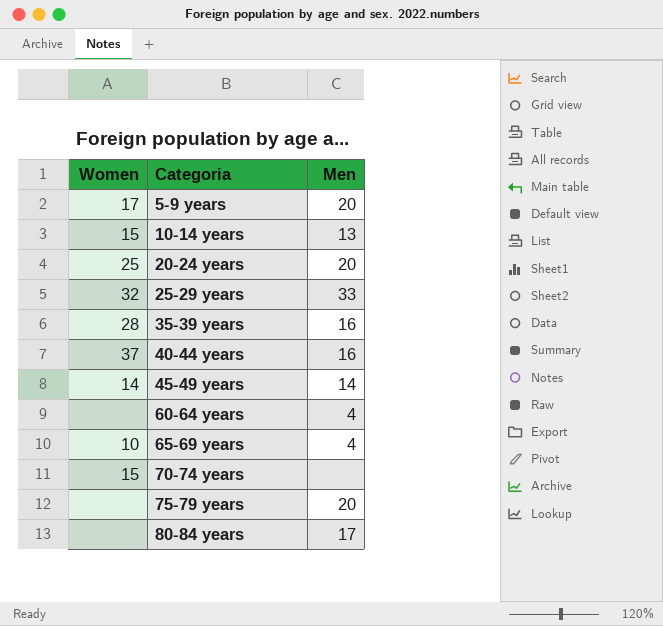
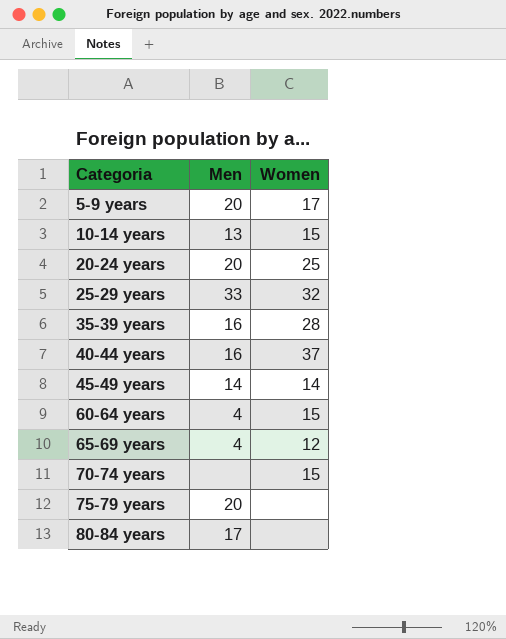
column Women | position: 1 -> 3
60-64 years | Women: none -> 15
65-69 years | Women: 10 -> 12

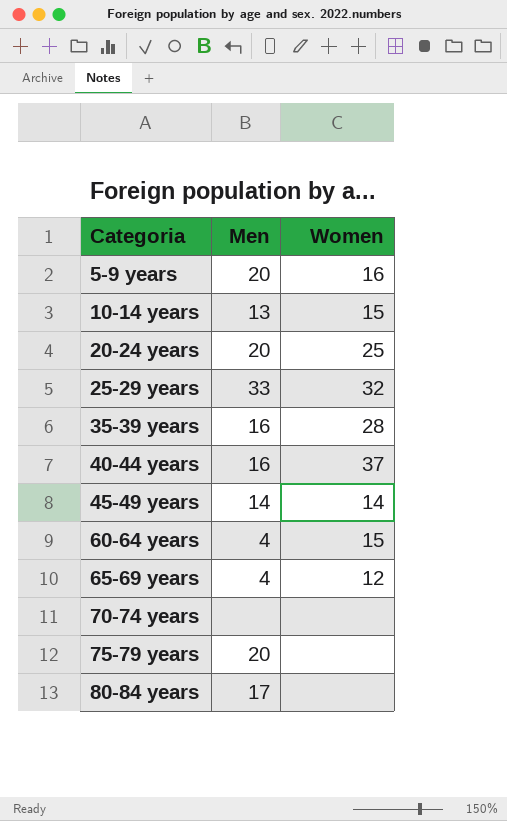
5-9 years | Women: 17 -> 16
70-74 years | Women: 15 -> none

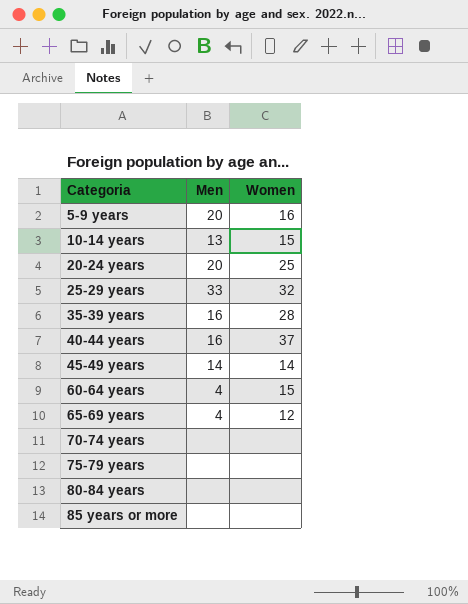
75-79 years | Men: 20 -> none
80-84 years | Men: 17 -> none
row 85 years or more: none -> none | none

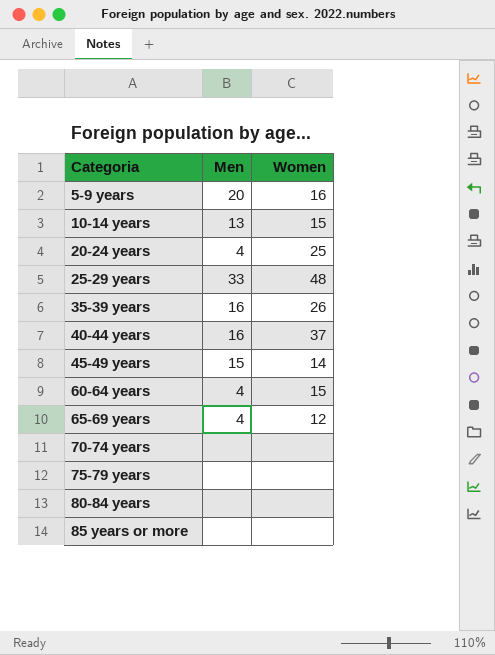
20-24 years | Men: 20 -> 4
25-29 years | Women: 32 -> 48
35-39 years | Women: 28 -> 26
45-49 years | Men: 14 -> 15

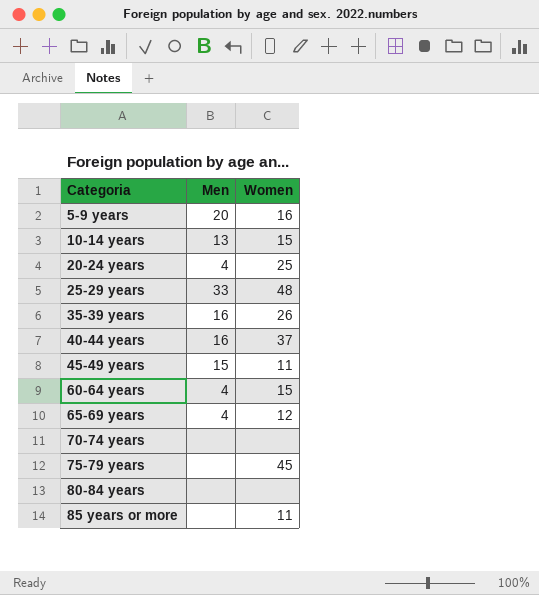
45-49 years | Women: 14 -> 11
75-79 years | Women: none -> 45
85 years or more | Women: none -> 11

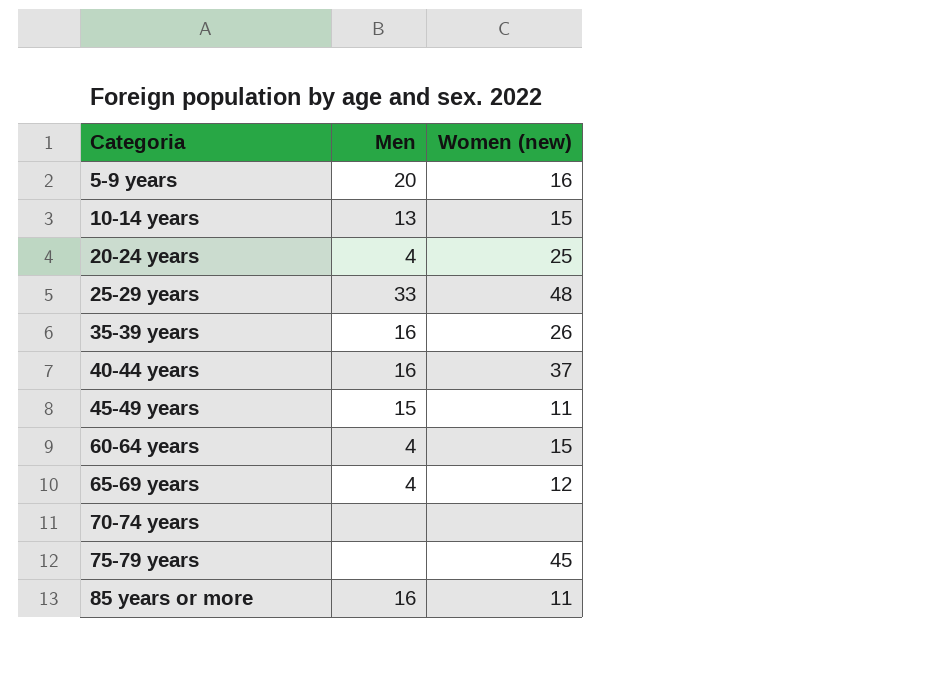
column name: Women -> Women (new)
row 80-84 years: none | none -> none
85 years or more | Men: none -> 16

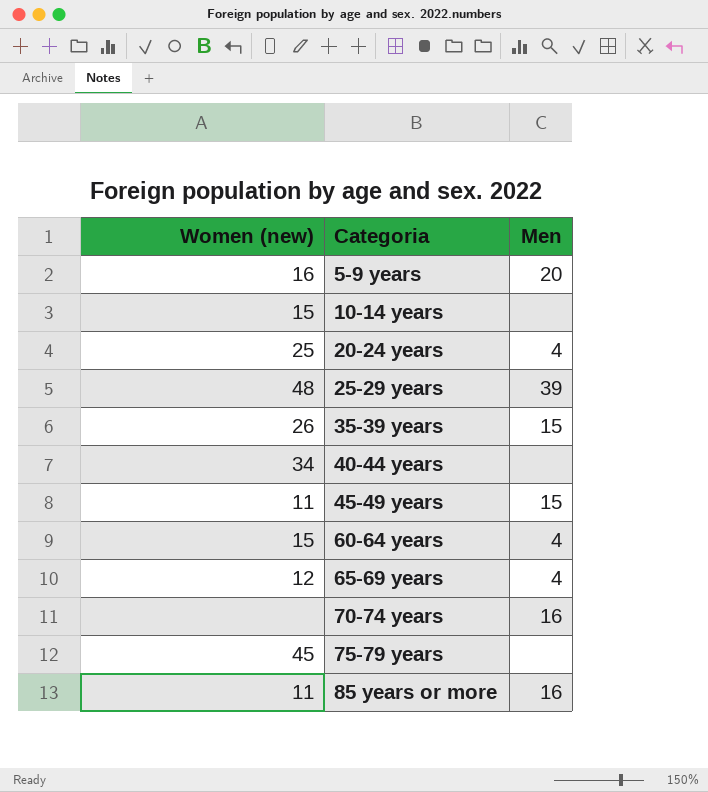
column Women (new) | position: 3 -> 1
10-14 years | Men: 13 -> none
25-29 years | Men: 33 -> 39
35-39 years | Men: 16 -> 15
40-44 years | Women (new): 37 -> 34
40-44 years | Men: 16 -> none
70-74 years | Men: none -> 16

